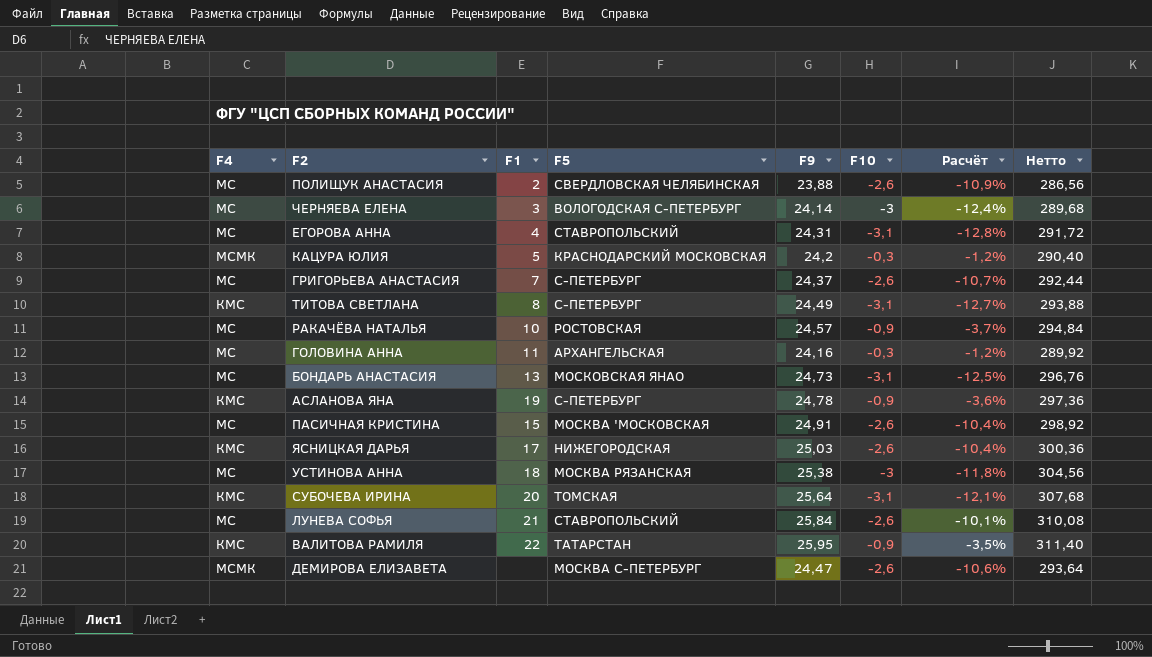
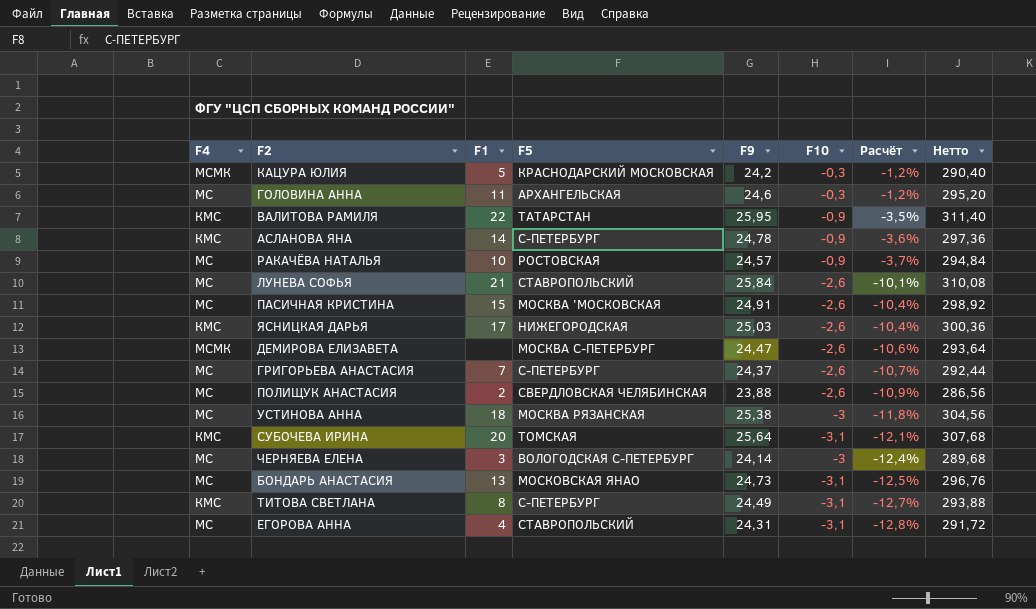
row order: none -> Расчёт descending
ГОЛОВИНА АННА | F9: 24,16 -> 24,6
ГОЛОВИНА АННА | Нетто: 289,92 -> 295,20
АСЛАНОВА ЯНА | F1: 19 -> 14

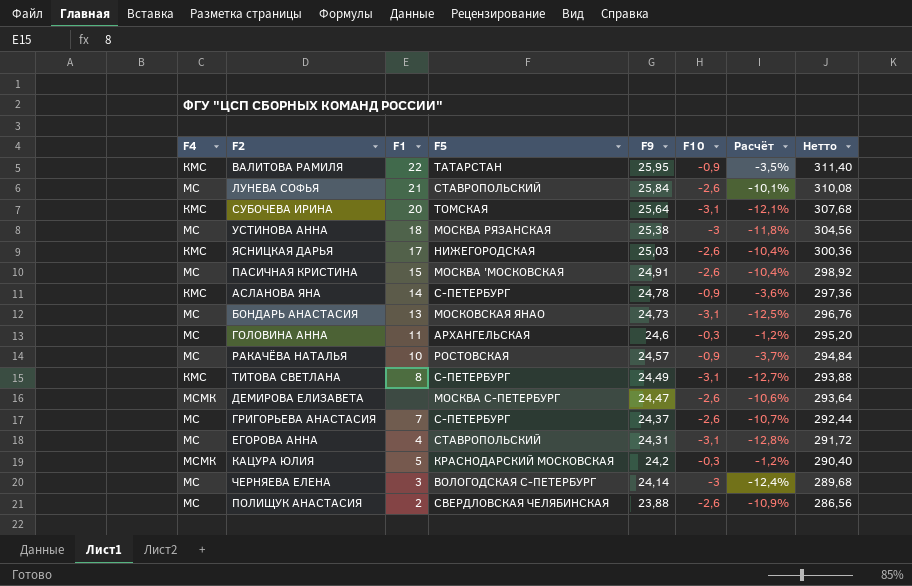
row order: Расчёт descending -> F9 descending

